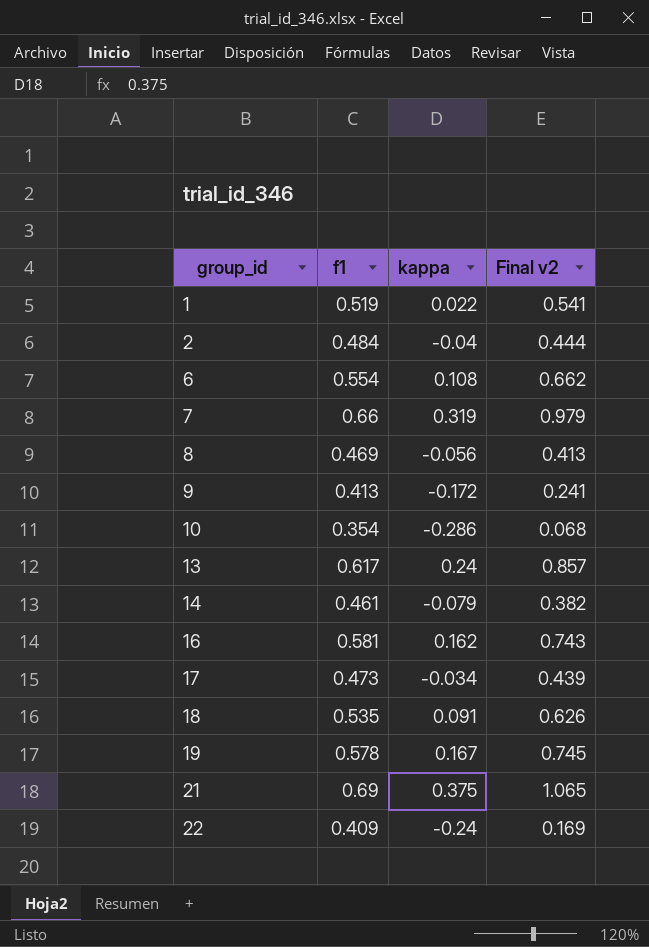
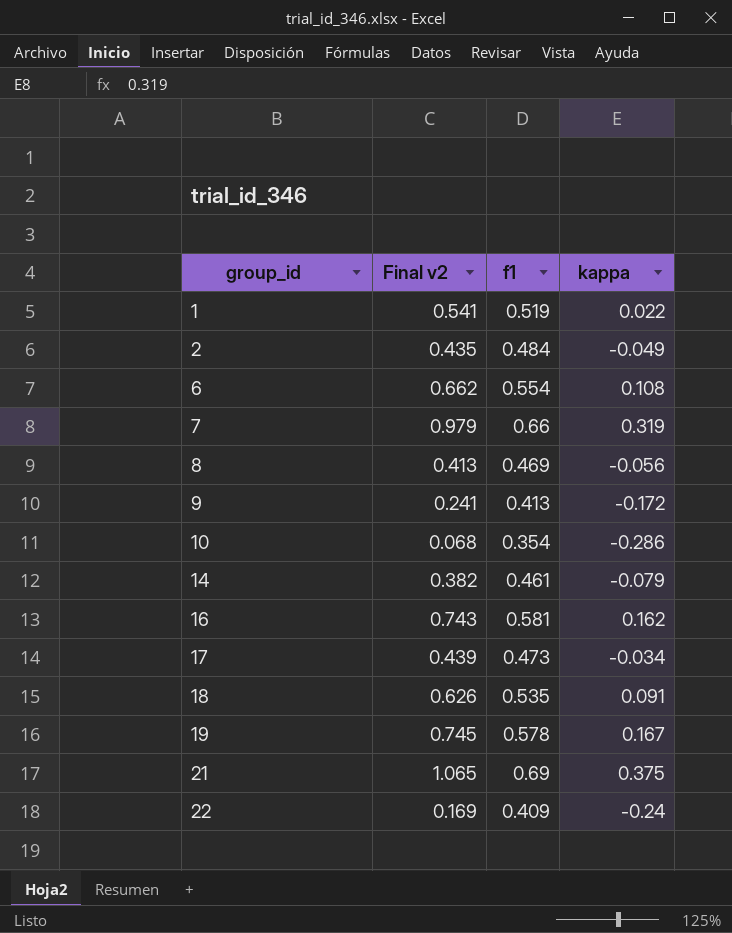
column Final v2 | position: 4 -> 2
row 13: 0.617 | 0.24 | 0.857 -> none
2 | Final v2: 0.444 -> 0.435
2 | kappa: -0.04 -> -0.049

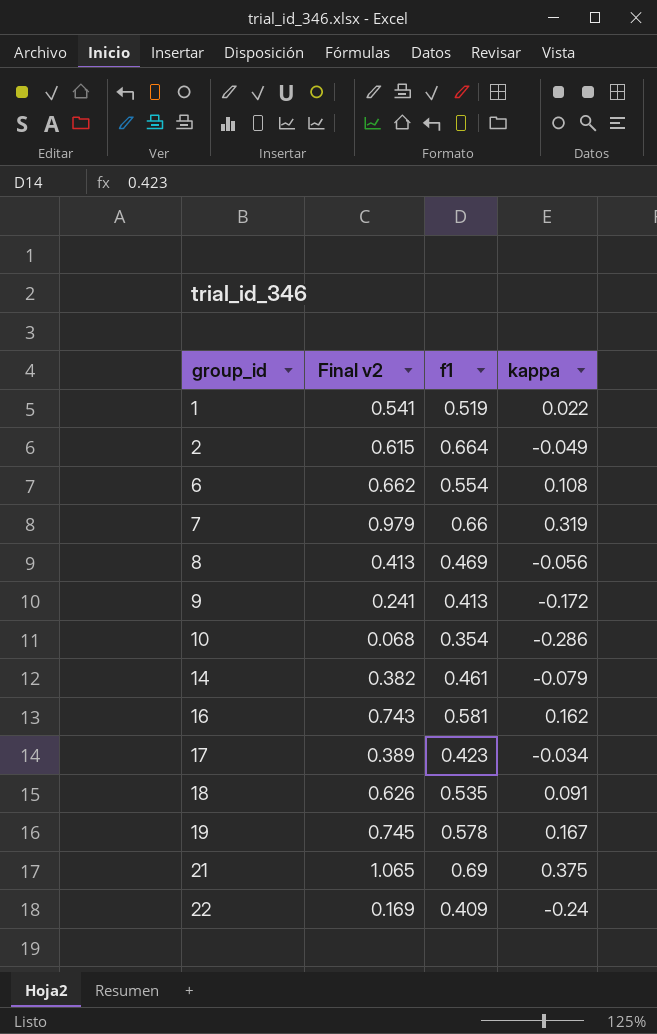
2 | Final v2: 0.435 -> 0.615
2 | f1: 0.484 -> 0.664
17 | Final v2: 0.439 -> 0.389
17 | f1: 0.473 -> 0.423

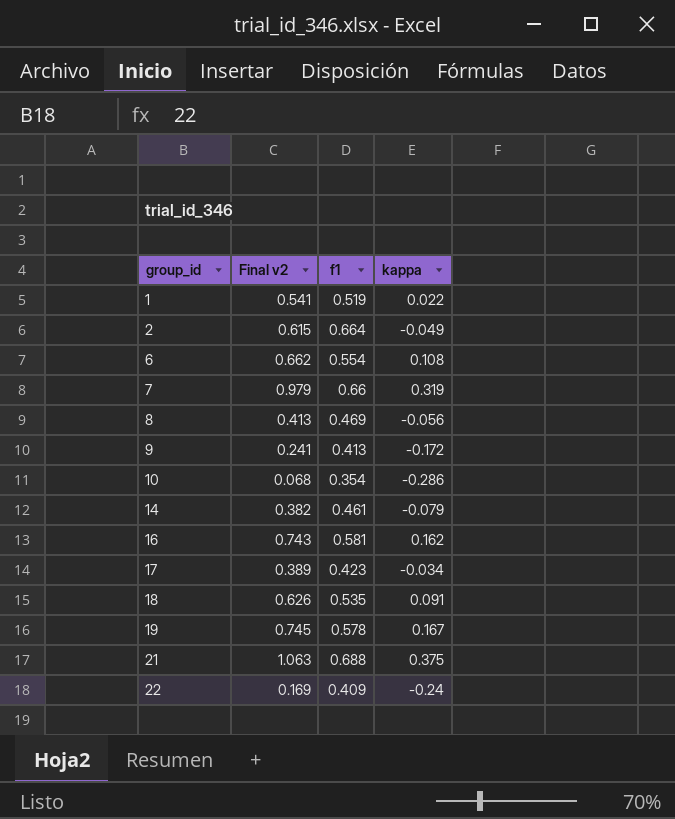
21 | Final v2: 1.065 -> 1.063
21 | f1: 0.69 -> 0.688

